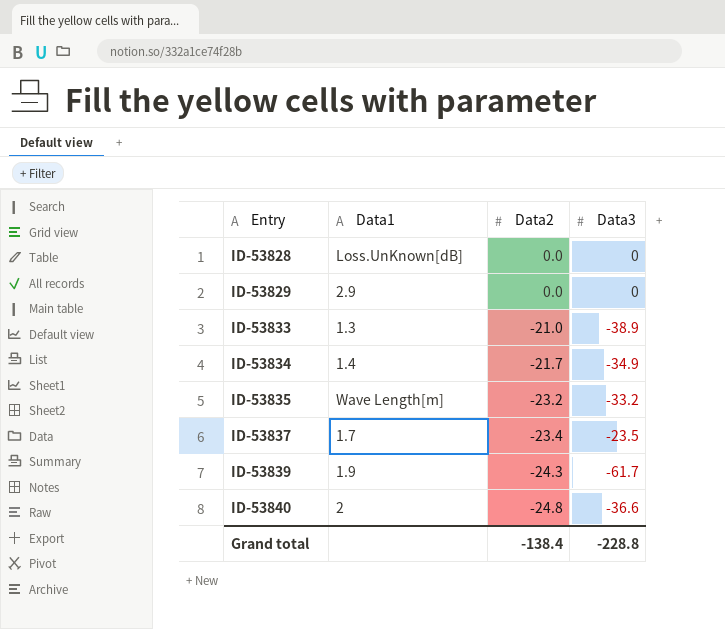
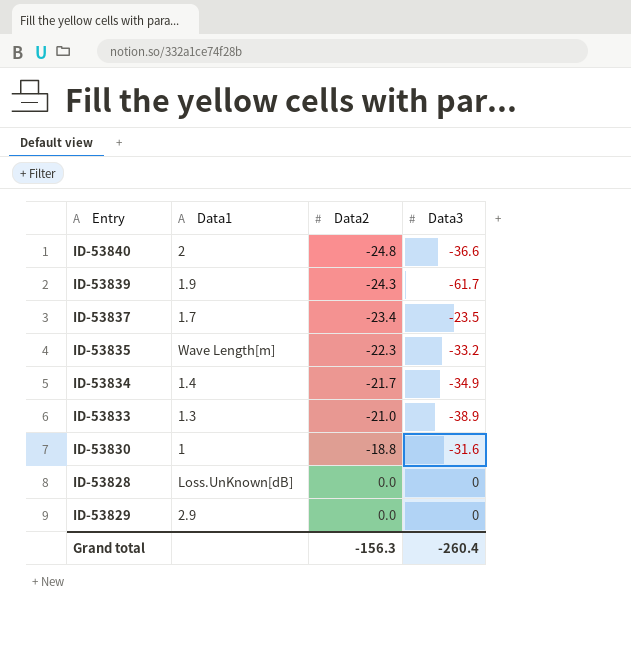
row order: Entry ascending -> Data2 ascending
ID-53835 | Data2: -23.2 -> -22.3
row ID-53830: none -> 1 | -18.8 | -31.6
Grand total | Data2: -138.4 -> -156.3
Grand total | Data3: -228.8 -> -260.4

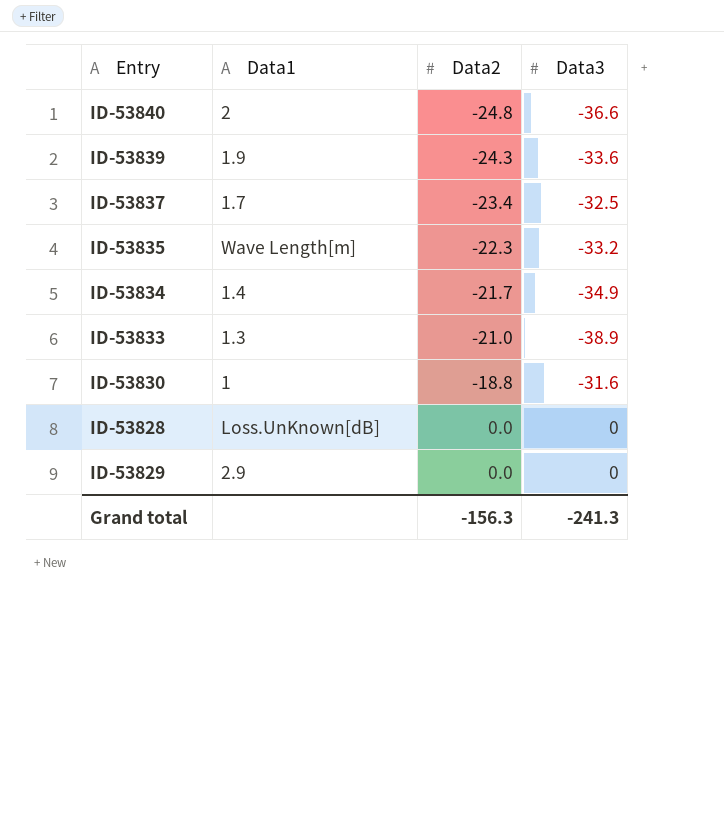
ID-53839 | Data3: -61.7 -> -33.6
ID-53837 | Data3: -23.5 -> -32.5
Grand total | Data3: -260.4 -> -241.3

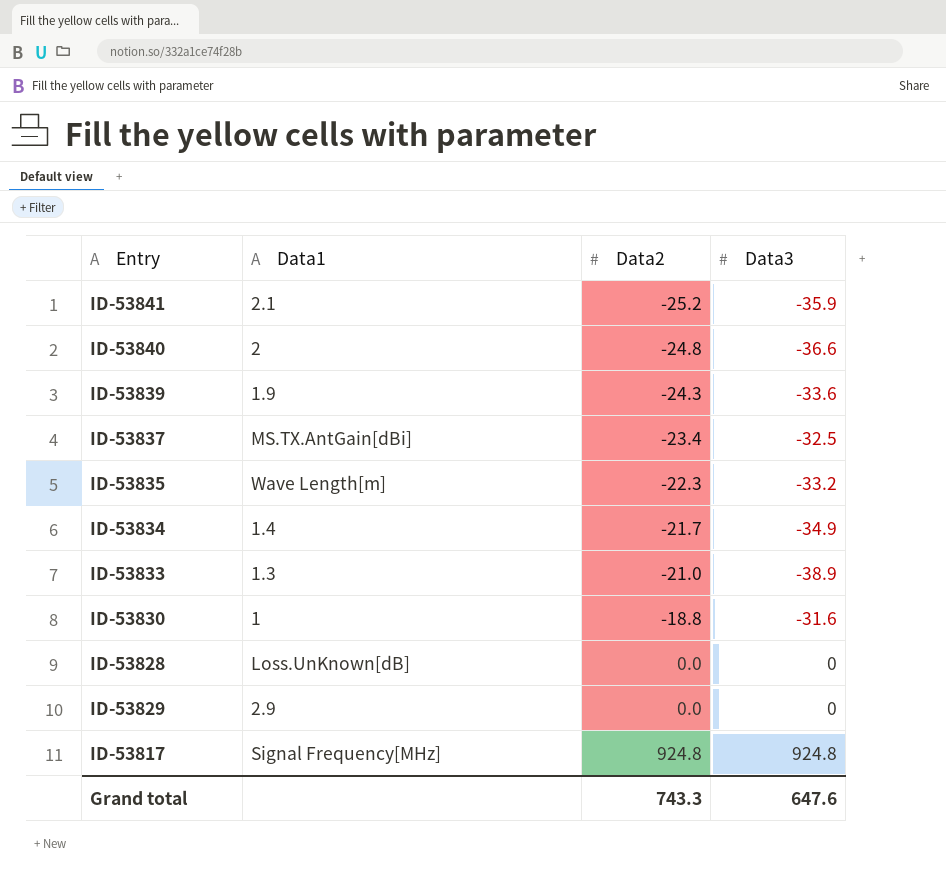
row ID-53841: none -> 2.1 | -25.2 | -35.9
ID-53837 | Data1: 1.7 -> MS.TX.AntGain[dBi]
row ID-53817: none -> Signal Frequency[MHz] | 924.8 | 924.8
Grand total | Data2: -156.3 -> 743.3
Grand total | Data3: -241.3 -> 647.6

